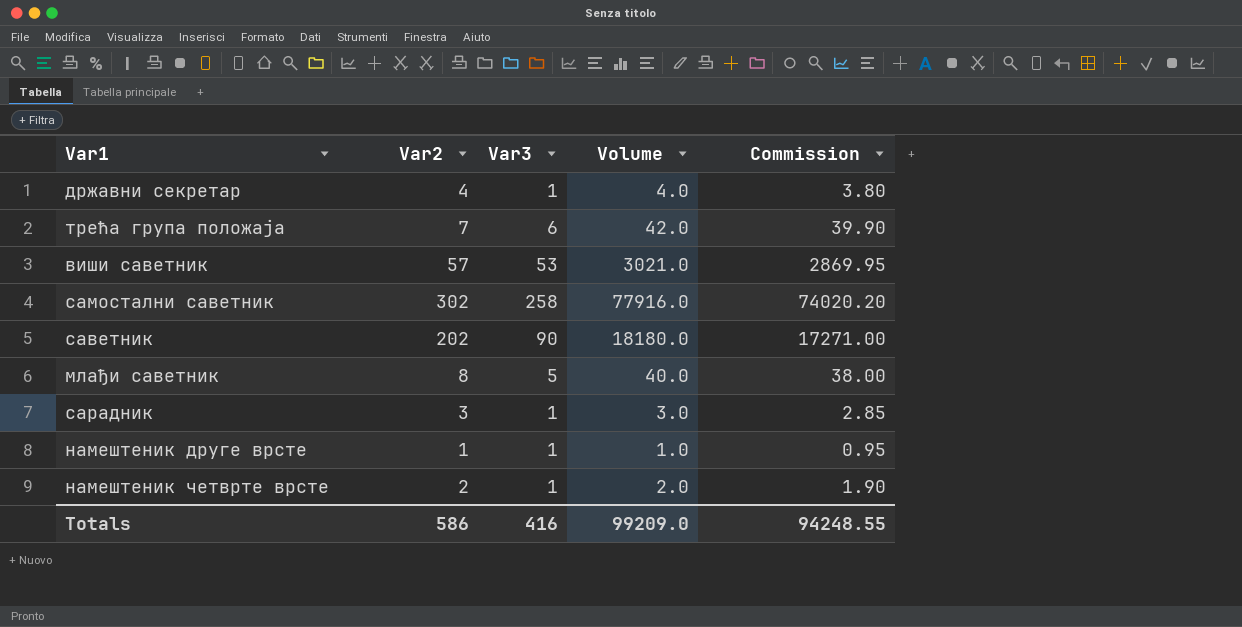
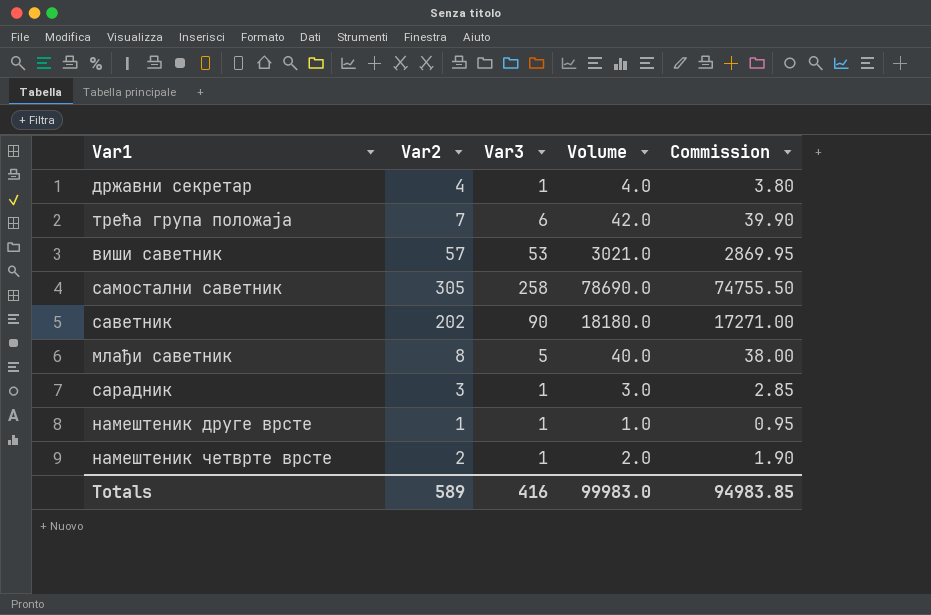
самостални саветник | Var2: 302 -> 305
самостални саветник | Volume: 77916.0 -> 78690.0
самостални саветник | Commission: 74020.20 -> 74755.50
Totals | Var2: 586 -> 589
Totals | Volume: 99209.0 -> 99983.0
Totals | Commission: 94248.55 -> 94983.85

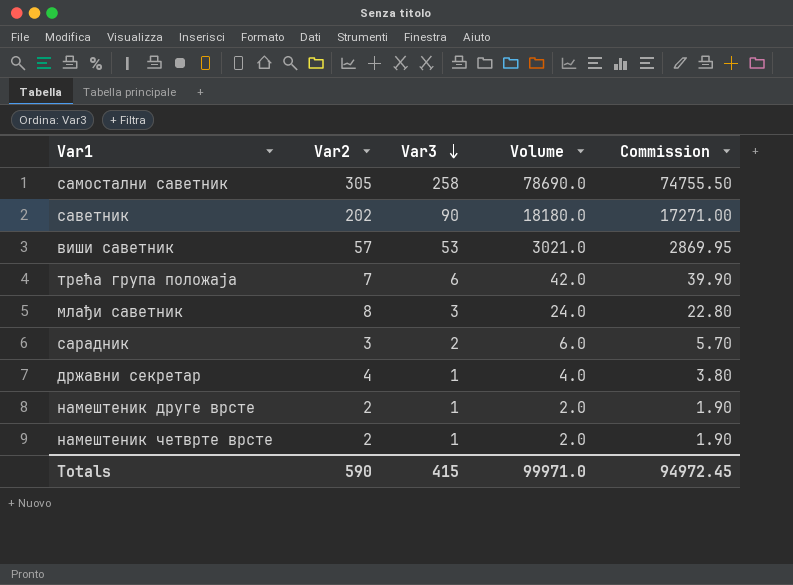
row order: none -> Var3 descending
млађи саветник | Var3: 5 -> 3
млађи саветник | Volume: 40.0 -> 24.0
млађи саветник | Commission: 38.00 -> 22.80
сарадник | Var3: 1 -> 2
сарадник | Volume: 3.0 -> 6.0
сарадник | Commission: 2.85 -> 5.70
намештеник друге врсте | Var2: 1 -> 2
намештеник друге врсте | Volume: 1.0 -> 2.0
намештеник друге врсте | Commission: 0.95 -> 1.90
Totals | Var2: 589 -> 590
Totals | Var3: 416 -> 415
Totals | Volume: 99983.0 -> 99971.0
Totals | Commission: 94983.85 -> 94972.45

